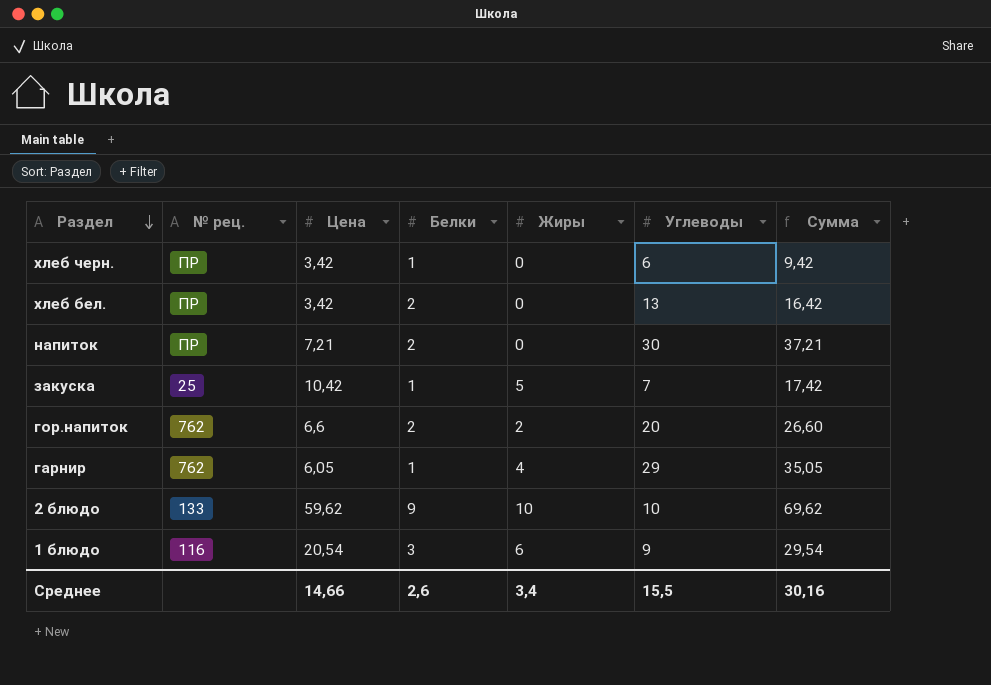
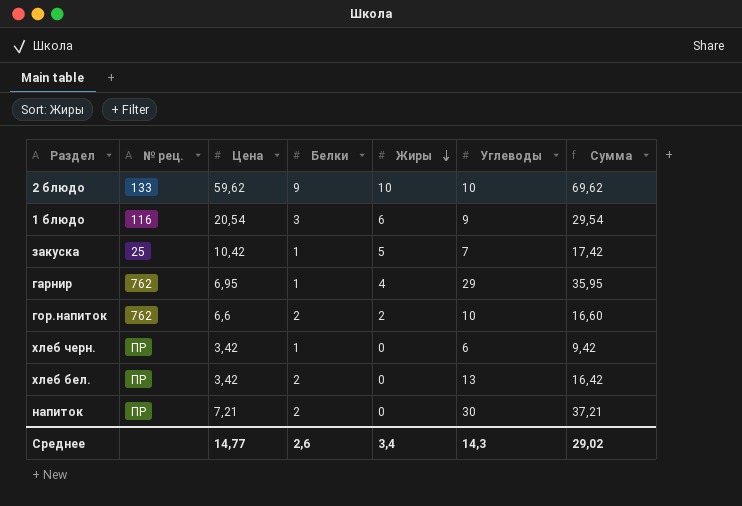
row order: Раздел descending -> Жиры descending
гарнир | Цена: 6,05 -> 6,95
гарнир | Сумма: 35,05 -> 35,95
гор.напиток | Углеводы: 20 -> 10
гор.напиток | Сумма: 26,60 -> 16,60
Среднее | Цена: 14,66 -> 14,77
Среднее | Углеводы: 15,5 -> 14,3
Среднее | Сумма: 30,16 -> 29,02

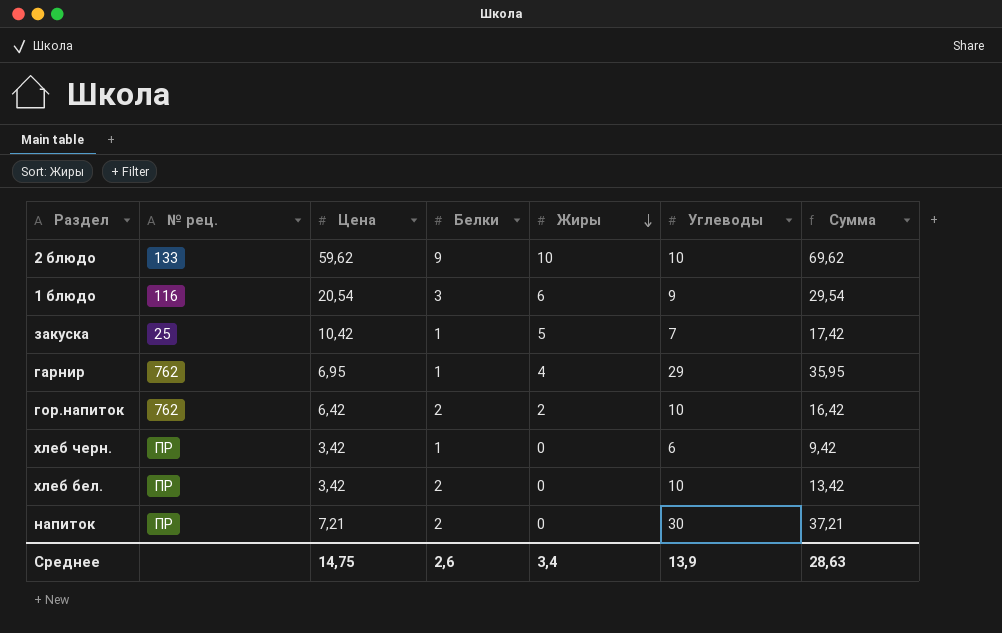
гор.напиток | Цена: 6,6 -> 6,42
гор.напиток | Сумма: 16,60 -> 16,42
хлеб бел. | Углеводы: 13 -> 10
хлеб бел. | Сумма: 16,42 -> 13,42
Среднее | Цена: 14,77 -> 14,75
Среднее | Углеводы: 14,3 -> 13,9
Среднее | Сумма: 29,02 -> 28,63

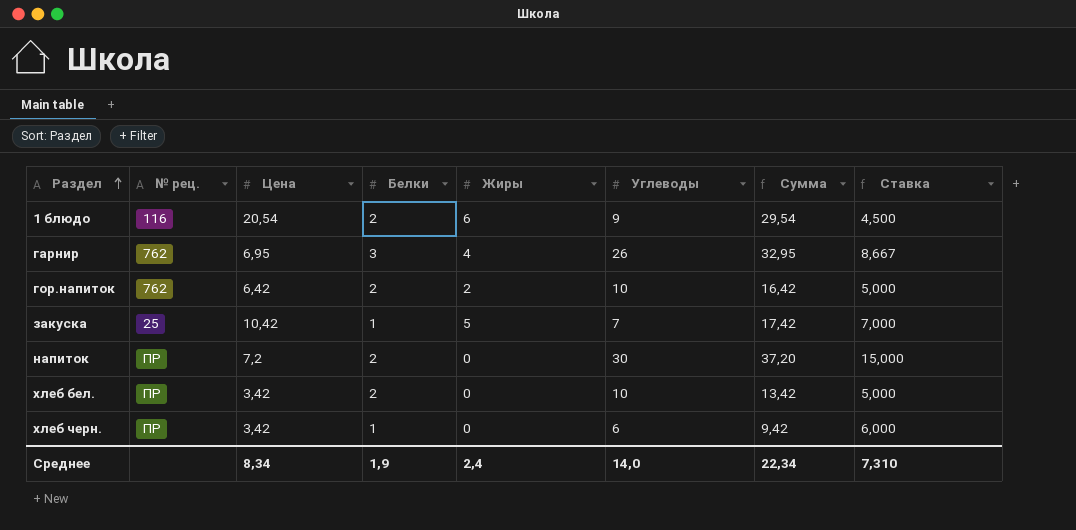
row order: Жиры descending -> Раздел ascending
column Ставка | formula: none -> [Углеводы] / [Белки]
row 2 блюдо: 133 | 59,62 | 9 | 10 | 10 | 69,62 -> none
1 блюдо | Белки: 3 -> 2
гарнир | Белки: 1 -> 3
гарнир | Углеводы: 29 -> 26
гарнир | Сумма: 35,95 -> 32,95
напиток | Цена: 7,21 -> 7,2
напиток | Сумма: 37,21 -> 37,20
Среднее | Цена: 14,75 -> 8,34
Среднее | Белки: 2,6 -> 1,9
Среднее | Жиры: 3,4 -> 2,4
Среднее | Углеводы: 13,9 -> 14,0
Среднее | Сумма: 28,63 -> 22,34

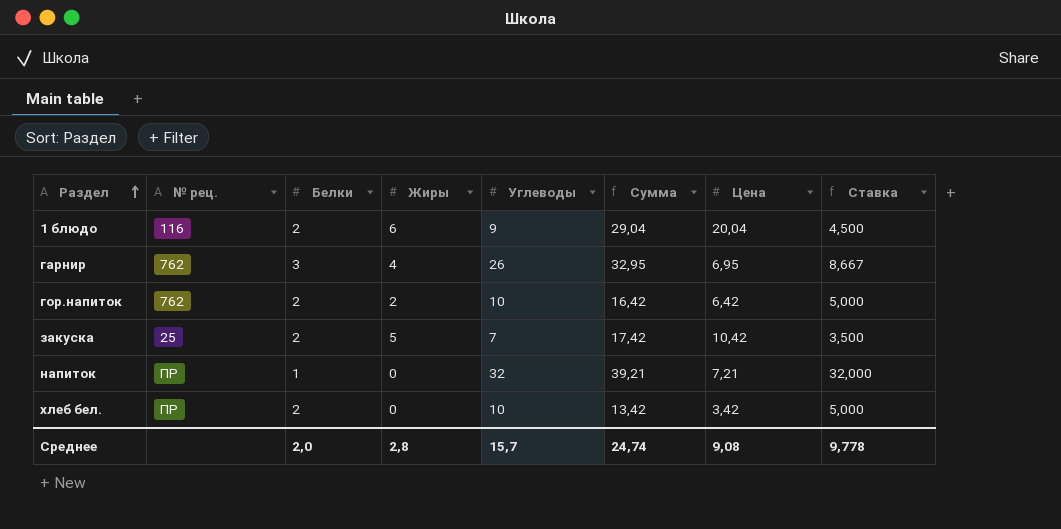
column Цена | position: 3 -> 7
row хлеб черн.: ПР | 3,42 | 1 | 0 | 6 | 9,42 | 6,000 -> none
1 блюдо | Сумма: 29,54 -> 29,04
1 блюдо | Цена: 20,54 -> 20,04
закуска | Белки: 1 -> 2
закуска | Ставка: 7,000 -> 3,500
напиток | Белки: 2 -> 1
напиток | Углеводы: 30 -> 32
напиток | Сумма: 37,20 -> 39,21
напиток | Цена: 7,2 -> 7,21
напиток | Ставка: 15,000 -> 32,000
Среднее | Белки: 1,9 -> 2,0
Среднее | Жиры: 2,4 -> 2,8
Среднее | Углеводы: 14,0 -> 15,7
Среднее | Сумма: 22,34 -> 24,74
Среднее | Цена: 8,34 -> 9,08
Среднее | Ставка: 7,310 -> 9,778

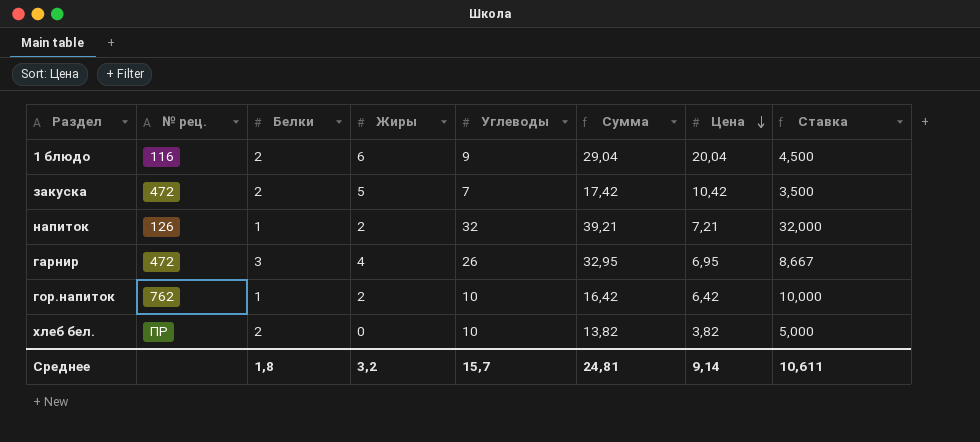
row order: Раздел ascending -> Цена descending
закуска | № рец.: 25 -> 472
напиток | № рец.: ПР -> 126
напиток | Жиры: 0 -> 2
гарнир | № рец.: 762 -> 472
гор.напиток | Белки: 2 -> 1
гор.напиток | Ставка: 5,000 -> 10,000
хлеб бел. | Сумма: 13,42 -> 13,82
хлеб бел. | Цена: 3,42 -> 3,82
Среднее | Белки: 2,0 -> 1,8
Среднее | Жиры: 2,8 -> 3,2
Среднее | Сумма: 24,74 -> 24,81
Среднее | Цена: 9,08 -> 9,14
Среднее | Ставка: 9,778 -> 10,611

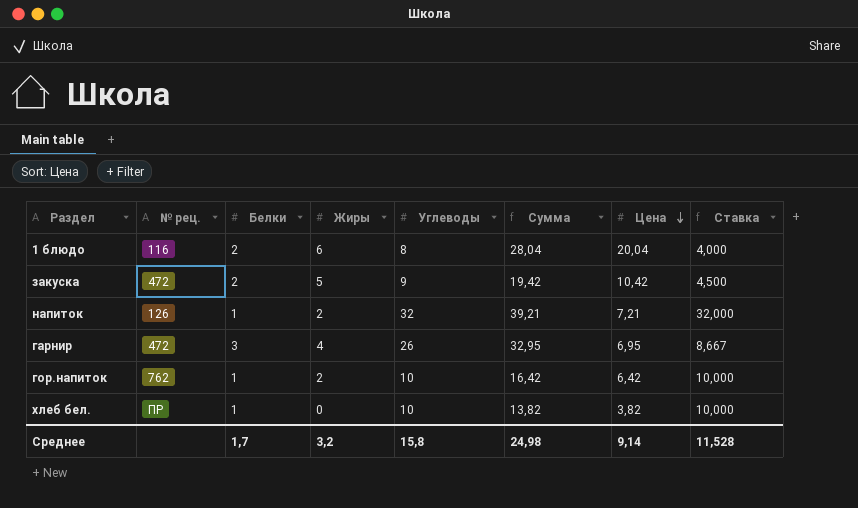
1 блюдо | Углеводы: 9 -> 8
1 блюдо | Сумма: 29,04 -> 28,04
1 блюдо | Ставка: 4,500 -> 4,000
закуска | Углеводы: 7 -> 9
закуска | Сумма: 17,42 -> 19,42
закуска | Ставка: 3,500 -> 4,500
хлеб бел. | Белки: 2 -> 1
хлеб бел. | Ставка: 5,000 -> 10,000
Среднее | Белки: 1,8 -> 1,7
Среднее | Углеводы: 15,7 -> 15,8
Среднее | Сумма: 24,81 -> 24,98
Среднее | Ставка: 10,611 -> 11,528

